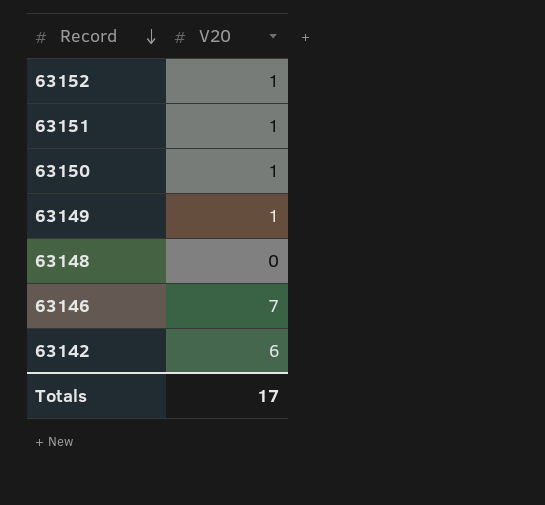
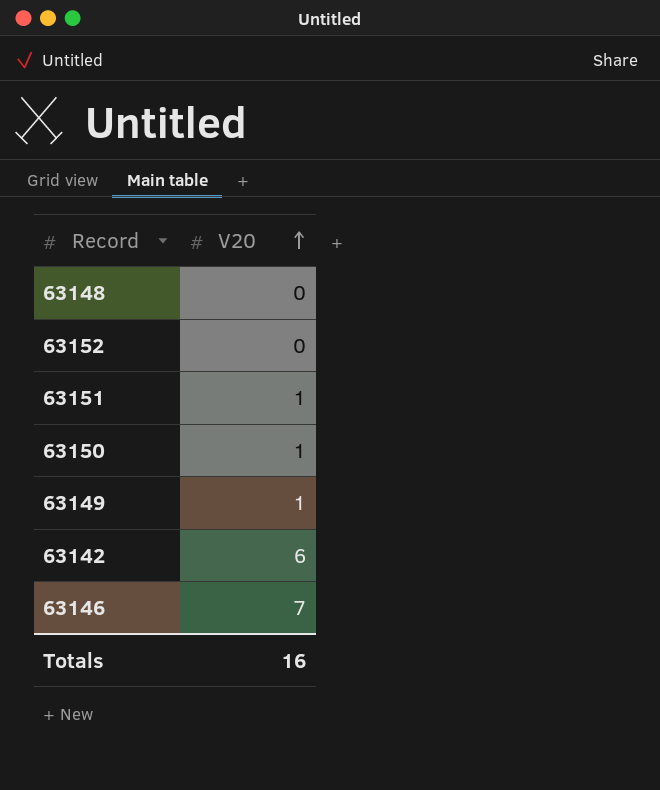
row order: Record descending -> V20 ascending
63152 | V20: 1 -> 0
Totals | V20: 17 -> 16

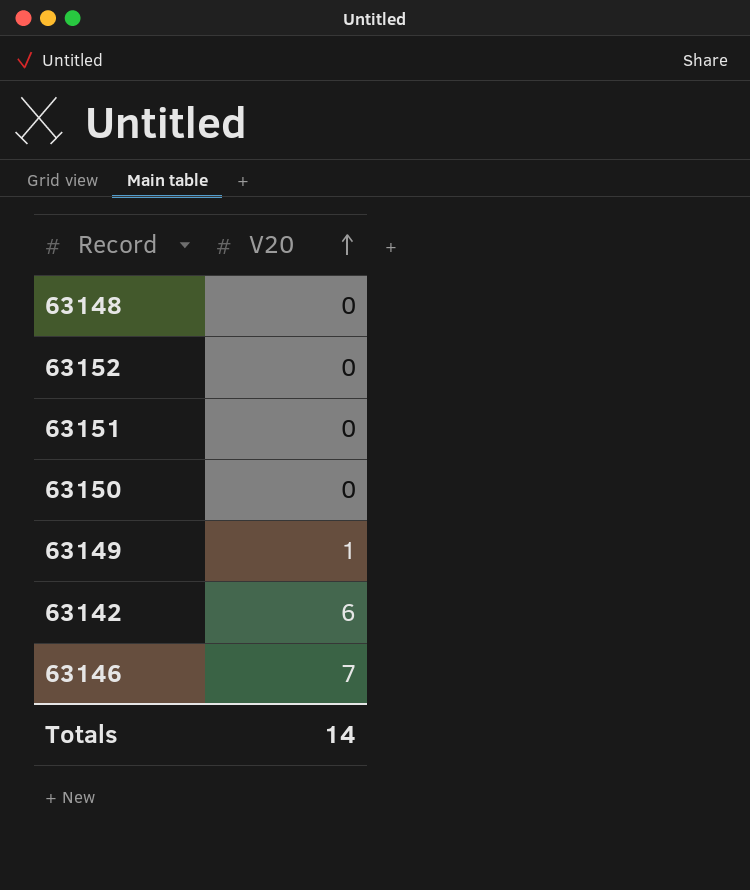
63151 | V20: 1 -> 0
63150 | V20: 1 -> 0
Totals | V20: 16 -> 14

